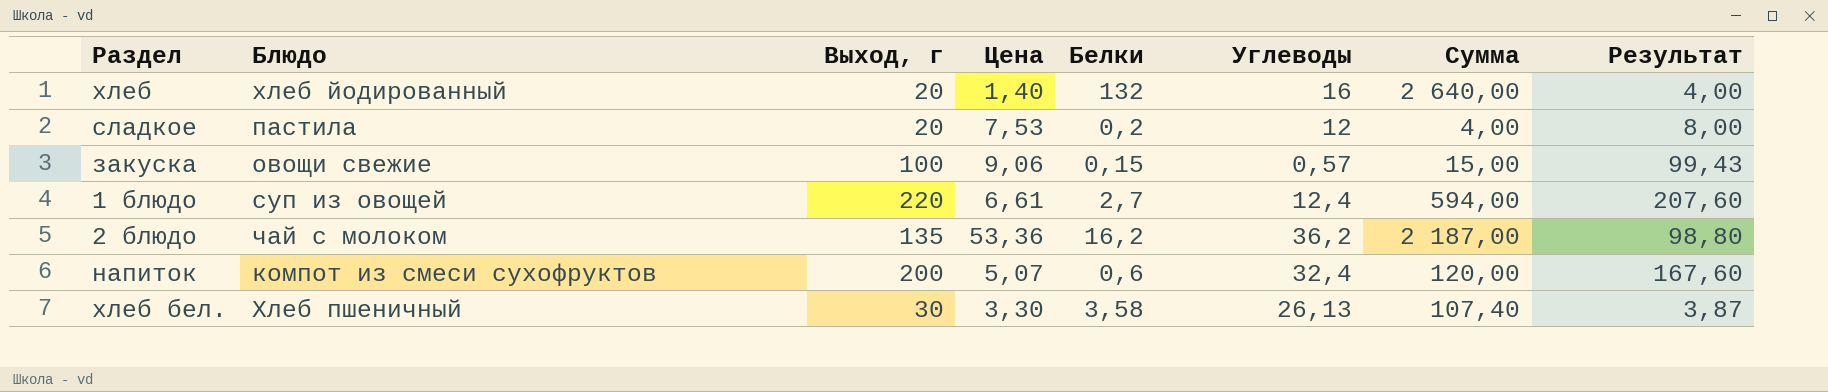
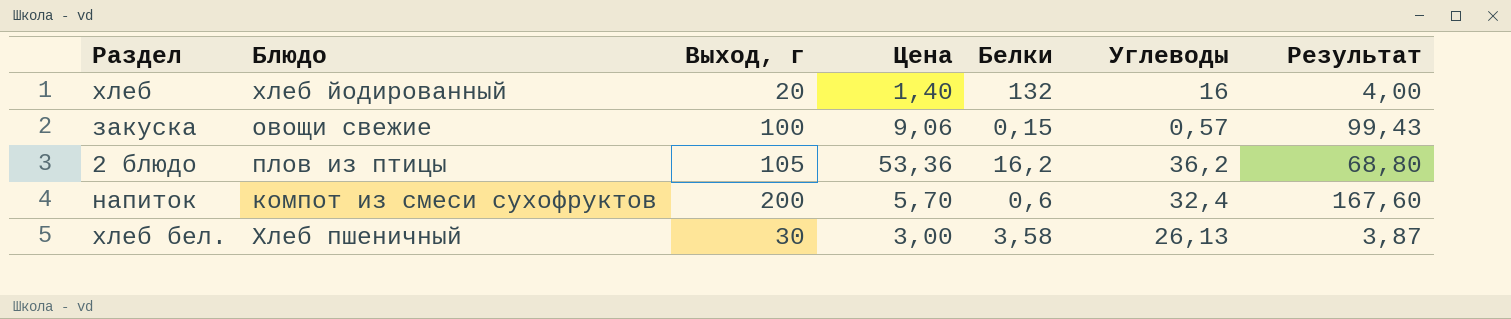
column Сумма | formula: [Выход, г] * [Белки] -> none
row сладкое: пастила | 20 | 7,53 | 0,2 | 12 | 4,00 | 8,00 -> none
row 1 блюдо: суп из овощей | 220 | 6,61 | 2,7 | 12,4 | 594,00 | 207,60 -> none
2 блюдо | Блюдо: чай с молоком -> плов из птицы
2 блюдо | Выход, г: 135 -> 105
2 блюдо | Результат: 98,80 -> 68,80
напиток | Цена: 5,07 -> 5,70
хлеб бел. | Цена: 3,30 -> 3,00

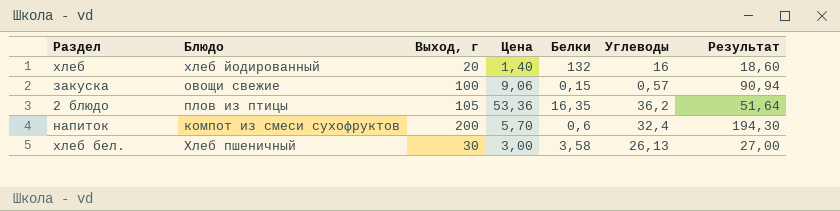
column Результат | formula: [Выход, г] - [Углеводы] -> [Выход, г] - [Цена]
2 блюдо | Белки: 16,2 -> 16,35

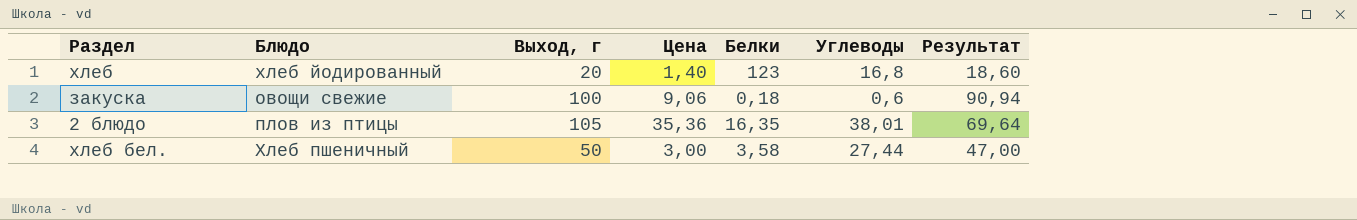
row напиток: компот из смеси сухофруктов | 200 | 5,70 | 0,6 | 32,4 | 194,30 -> none
хлеб | Белки: 132 -> 123
хлеб | Углеводы: 16 -> 16,8
закуска | Белки: 0,15 -> 0,18
закуска | Углеводы: 0,57 -> 0,6
2 блюдо | Цена: 53,36 -> 35,36
2 блюдо | Углеводы: 36,2 -> 38,01
2 блюдо | Результат: 51,64 -> 69,64
хлеб бел. | Выход, г: 30 -> 50
хлеб бел. | Углеводы: 26,13 -> 27,44
хлеб бел. | Результат: 27,00 -> 47,00

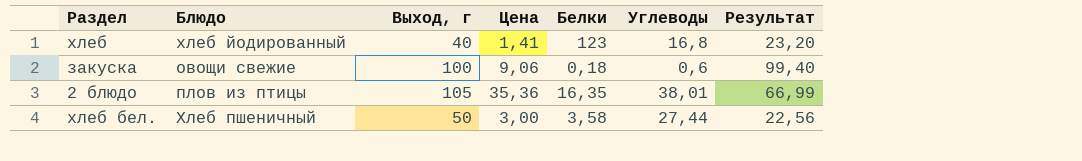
column Результат | formula: [Выход, г] - [Цена] -> [Выход, г] - [Углеводы]
хлеб | Выход, г: 20 -> 40
хлеб | Цена: 1,40 -> 1,41

